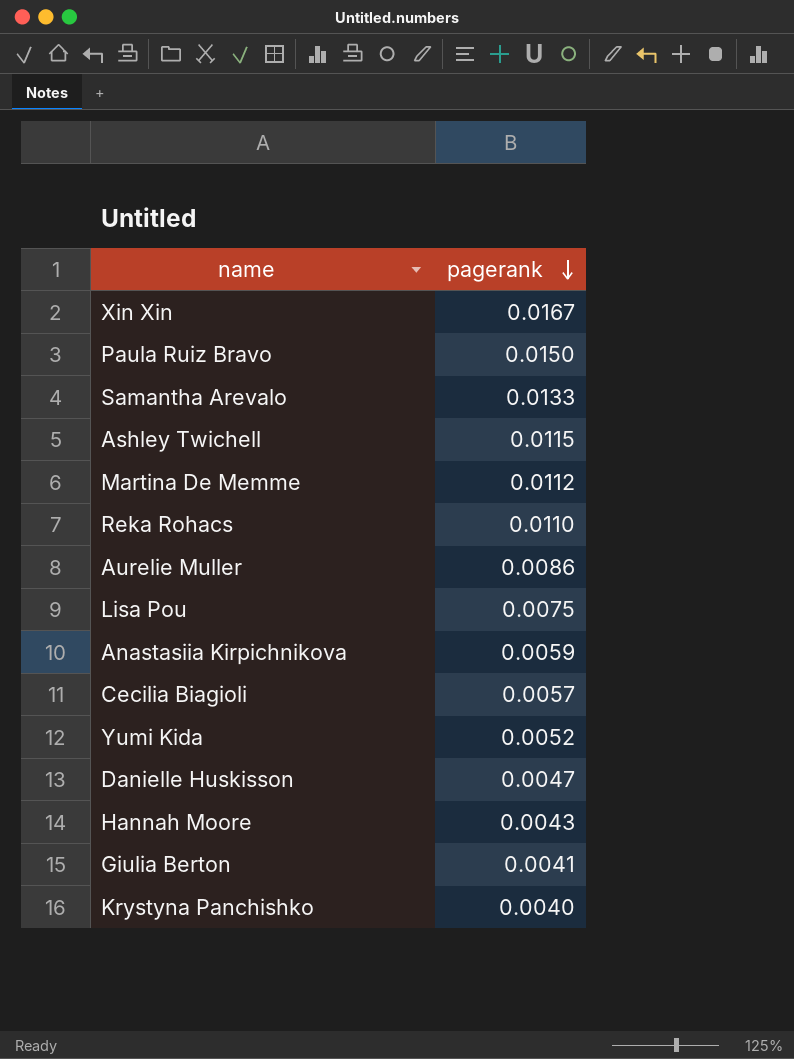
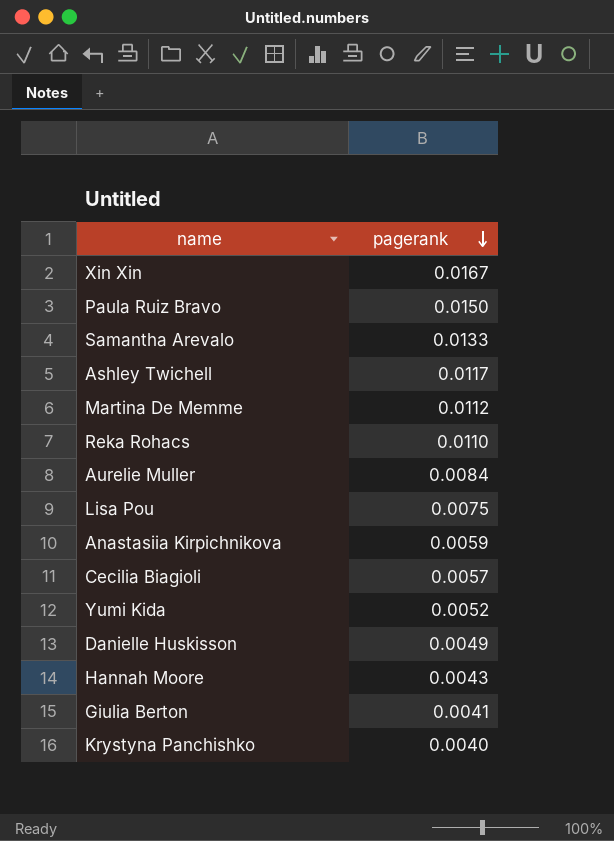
Ashley Twichell | pagerank: 0.0115 -> 0.0117
Aurelie Muller | pagerank: 0.0086 -> 0.0084
Danielle Huskisson | pagerank: 0.0047 -> 0.0049

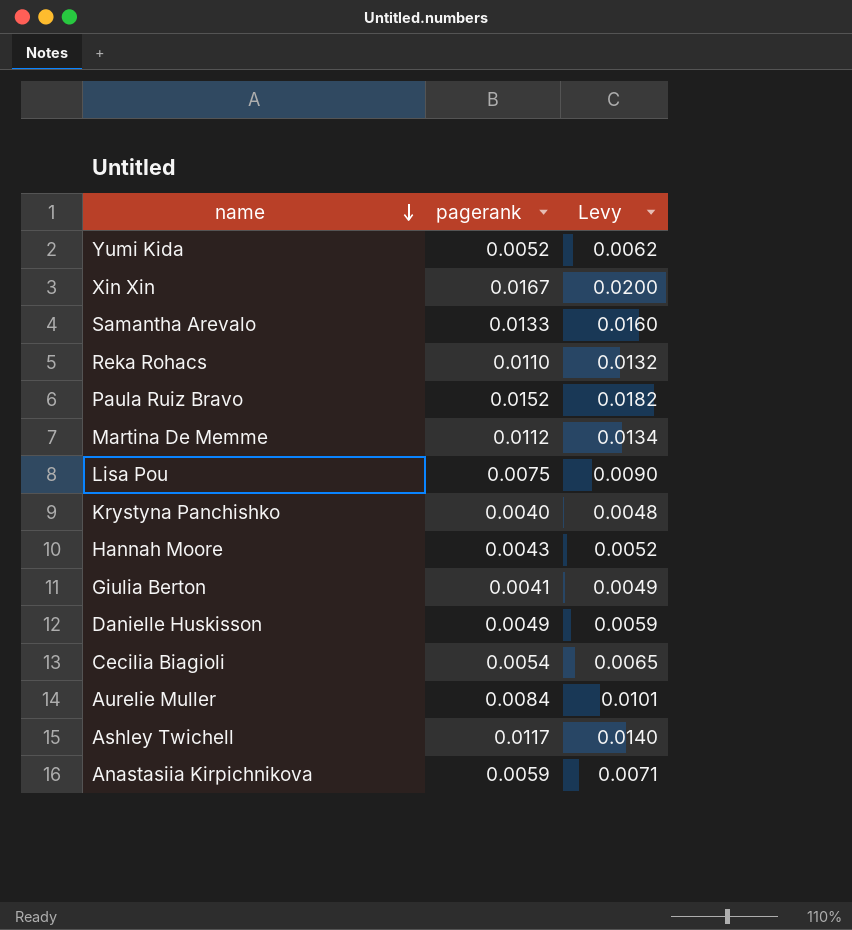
row order: pagerank descending -> name descending
column Levy | formula: none -> [pagerank] * 1.2
Paula Ruiz Bravo | pagerank: 0.0150 -> 0.0152
Cecilia Biagioli | pagerank: 0.0057 -> 0.0054

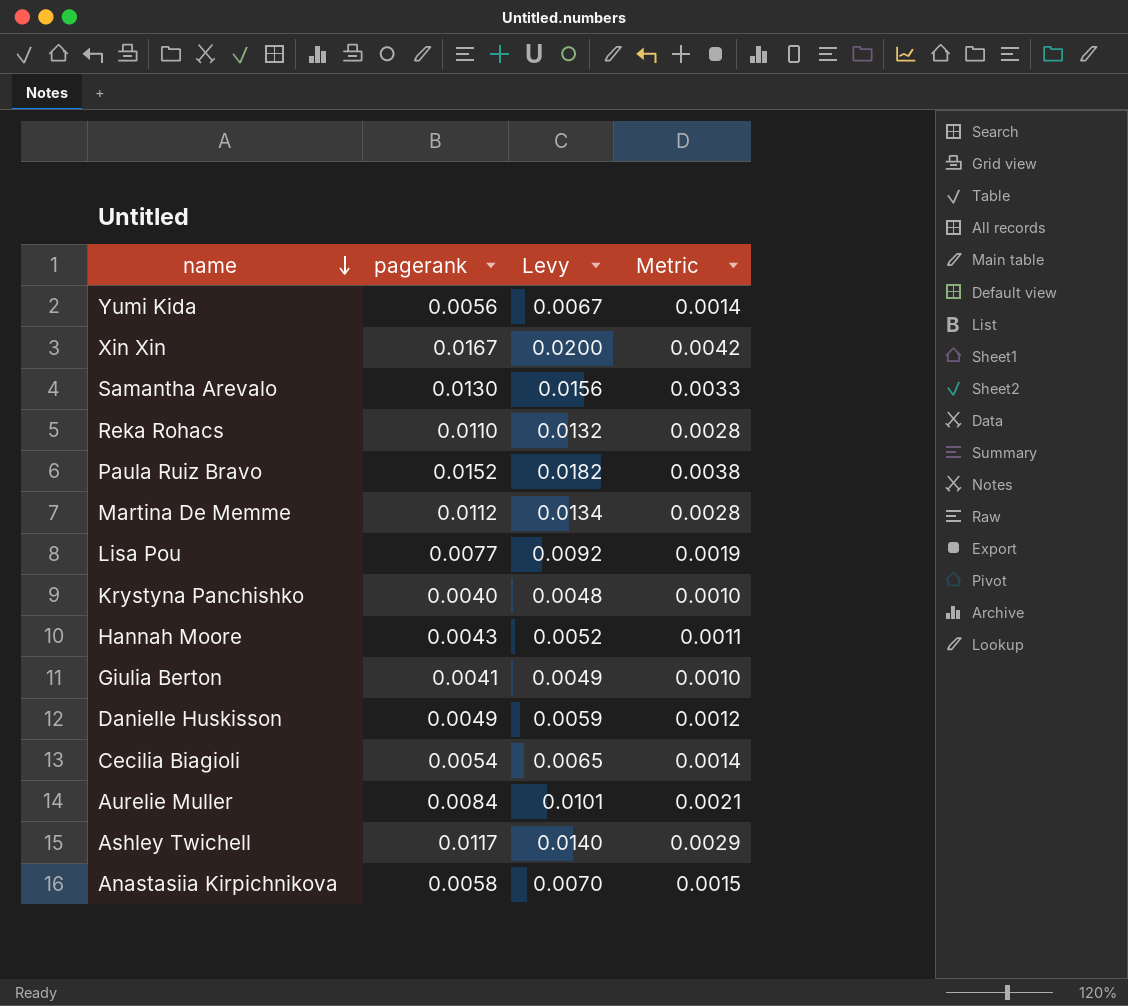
column Metric | formula: none -> [pagerank] * 0.25
Yumi Kida | pagerank: 0.0052 -> 0.0056
Yumi Kida | Levy: 0.0062 -> 0.0067
Samantha Arevalo | pagerank: 0.0133 -> 0.0130
Samantha Arevalo | Levy: 0.0160 -> 0.0156
Lisa Pou | pagerank: 0.0075 -> 0.0077
Lisa Pou | Levy: 0.0090 -> 0.0092
Anastasiia Kirpichnikova | pagerank: 0.0059 -> 0.0058
Anastasiia Kirpichnikova | Levy: 0.0071 -> 0.0070

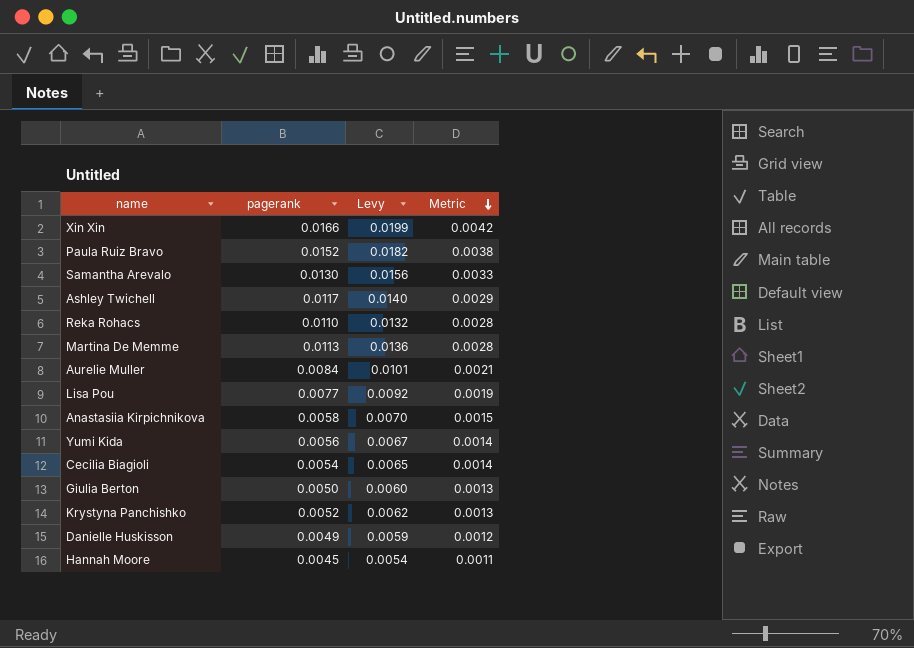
row order: name descending -> Metric descending
Xin Xin | pagerank: 0.0167 -> 0.0166
Xin Xin | Levy: 0.0200 -> 0.0199
Martina De Memme | pagerank: 0.0112 -> 0.0113
Martina De Memme | Levy: 0.0134 -> 0.0136
Giulia Berton | pagerank: 0.0041 -> 0.0050
Giulia Berton | Levy: 0.0049 -> 0.0060
Giulia Berton | Metric: 0.0010 -> 0.0013
Krystyna Panchishko | pagerank: 0.0040 -> 0.0052
Krystyna Panchishko | Levy: 0.0048 -> 0.0062
Krystyna Panchishko | Metric: 0.0010 -> 0.0013
Hannah Moore | pagerank: 0.0043 -> 0.0045
Hannah Moore | Levy: 0.0052 -> 0.0054

